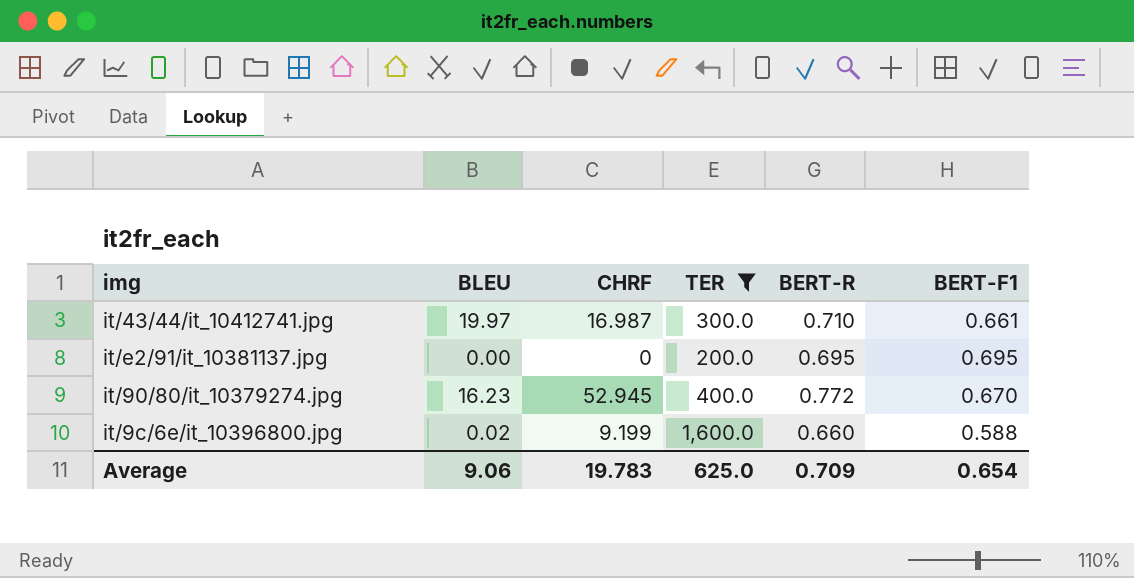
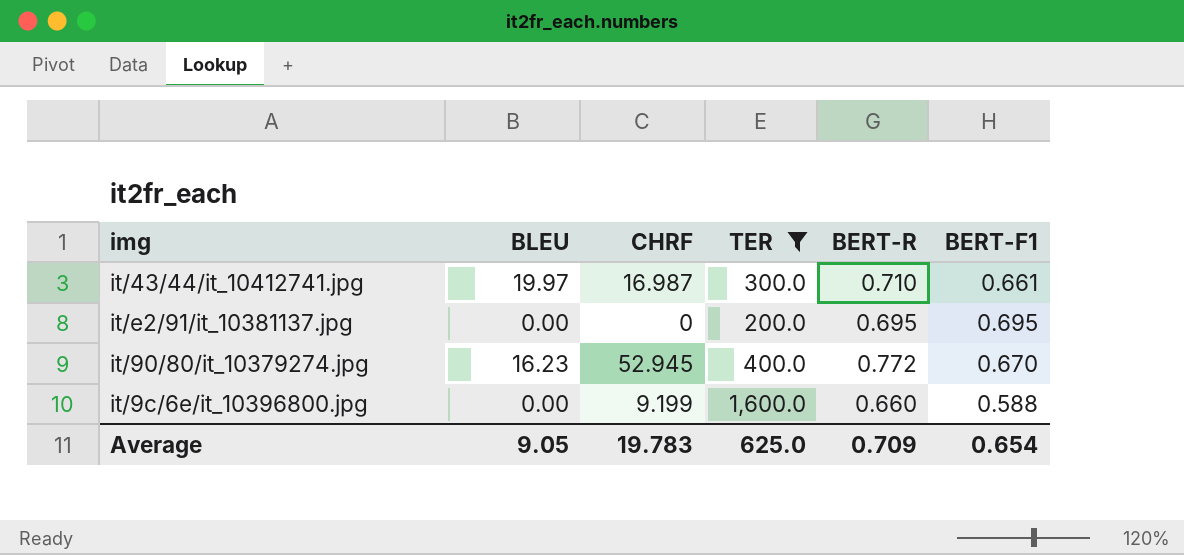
it/9c/6e/it_10396800.jpg | BLEU: 0.02 -> 0.00
Average | BLEU: 9.06 -> 9.05

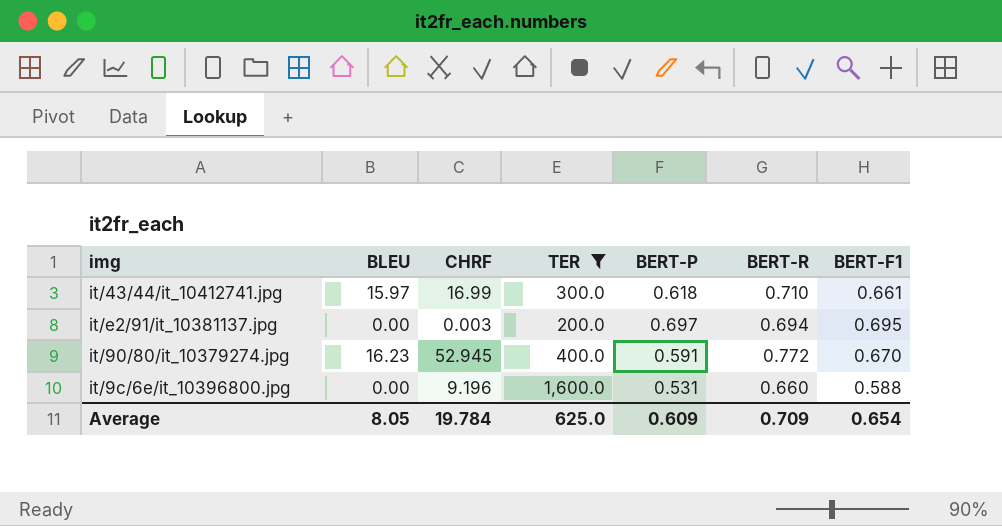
column BERT-P | position: none -> 5
it/43/44/it_10412741.jpg | BLEU: 19.97 -> 15.97
it/43/44/it_10412741.jpg | CHRF: 16.987 -> 16.99
it/e2/91/it_10381137.jpg | CHRF: 0 -> 0.003
it/e2/91/it_10381137.jpg | BERT-R: 0.695 -> 0.694
it/9c/6e/it_10396800.jpg | CHRF: 9.199 -> 9.196
Average | BLEU: 9.05 -> 8.05
Average | CHRF: 19.783 -> 19.784

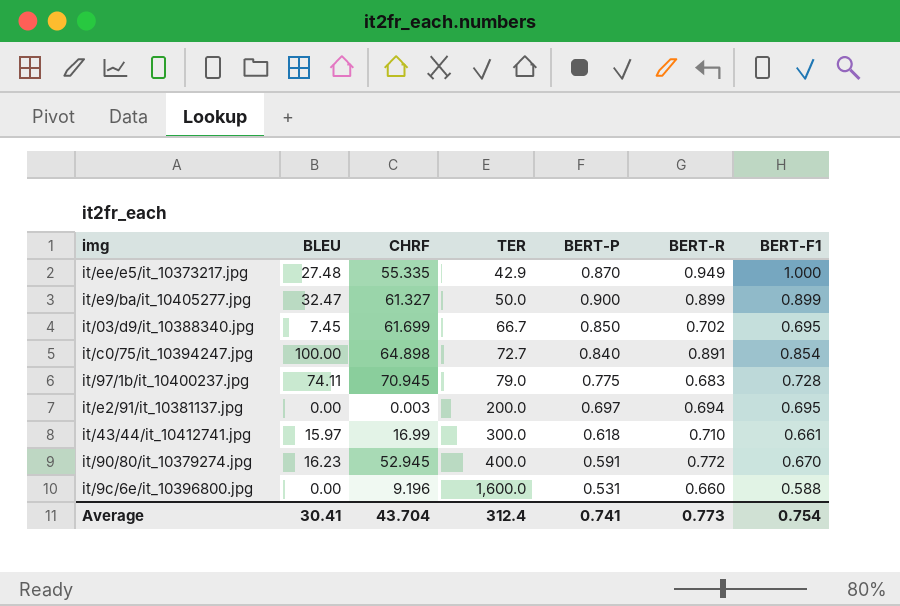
filter: TER >= 200.0 -> none
row order: none -> TER ascending
Average | BLEU: 8.05 -> 30.41
Average | CHRF: 19.784 -> 43.704
Average | TER: 625.0 -> 312.4
Average | BERT-P: 0.609 -> 0.741
Average | BERT-R: 0.709 -> 0.773
Average | BERT-F1: 0.654 -> 0.754

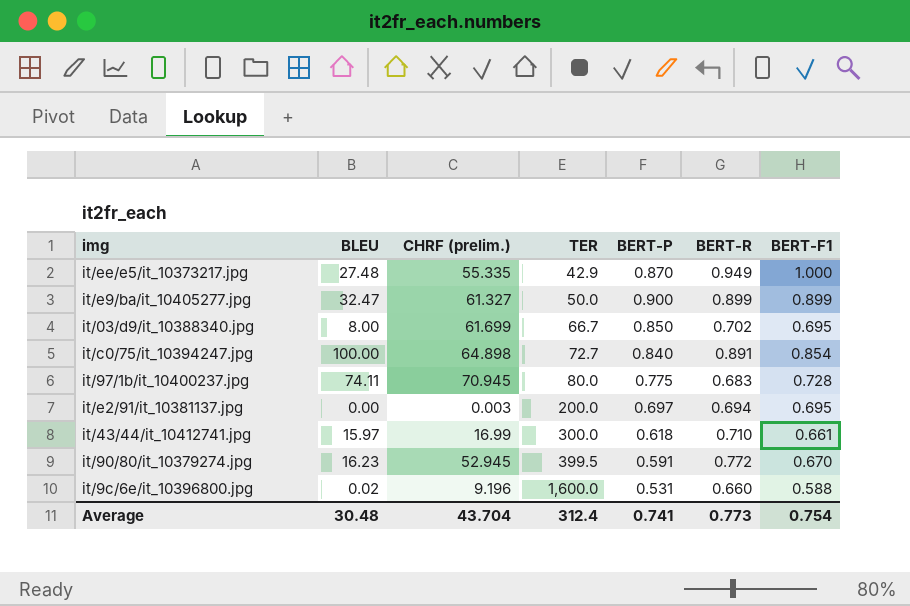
column name: CHRF -> CHRF (prelim.)
it/03/d9/it_10388340.jpg | BLEU: 7.45 -> 8.00
it/97/1b/it_10400237.jpg | TER: 79.0 -> 80.0
it/90/80/it_10379274.jpg | TER: 400.0 -> 399.5
it/9c/6e/it_10396800.jpg | BLEU: 0.00 -> 0.02
Average | BLEU: 30.41 -> 30.48

